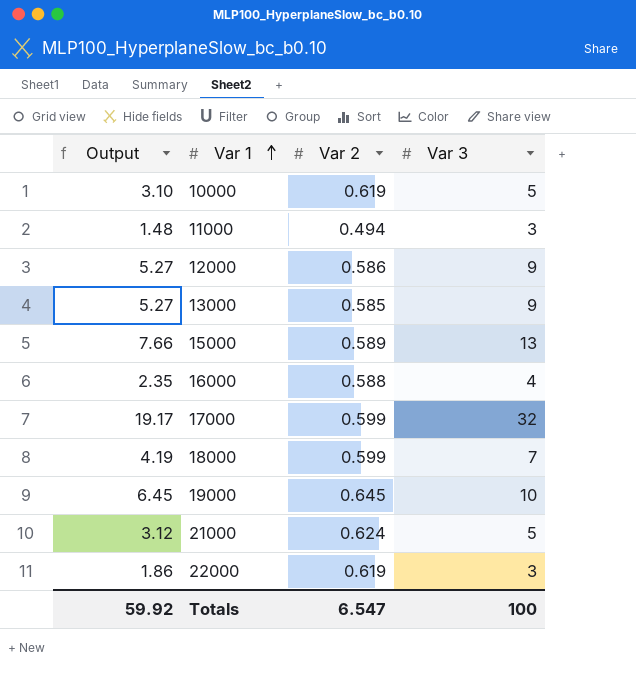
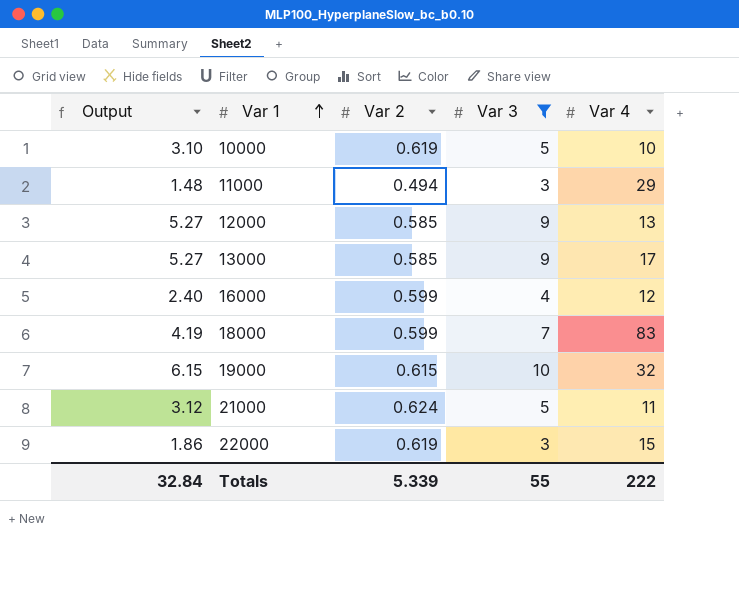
filter: none -> Var 3 <= 10
column Var 4 | position: none -> 5
12000 | Var 2: 0.586 -> 0.585
16000 | Output: 2.35 -> 2.40
16000 | Var 2: 0.588 -> 0.599
19000 | Output: 6.45 -> 6.15
19000 | Var 2: 0.645 -> 0.615
Totals | Output: 59.92 -> 32.84
Totals | Var 2: 6.547 -> 5.339
Totals | Var 3: 100 -> 55

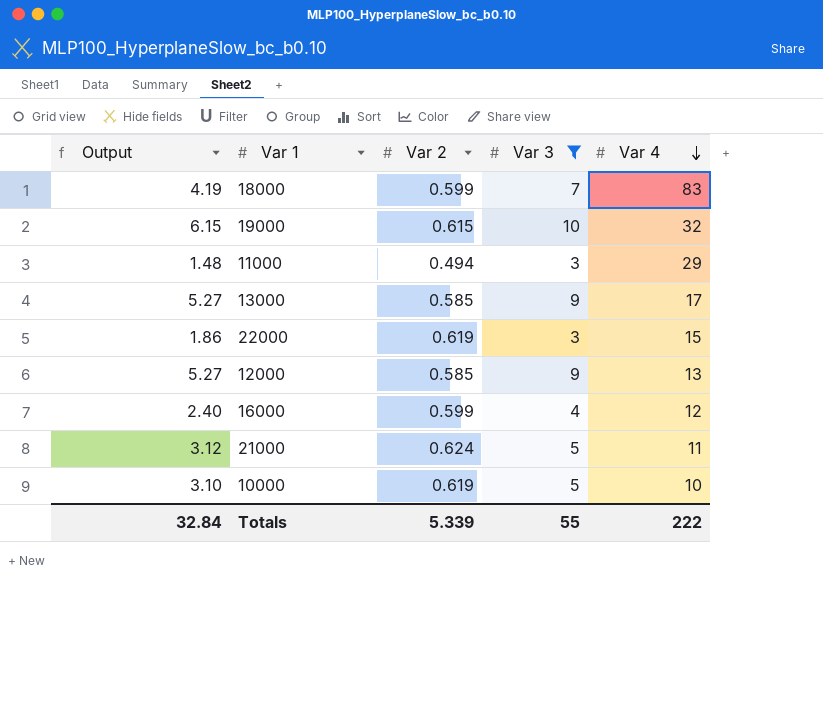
row order: Var 1 ascending -> Var 4 descending

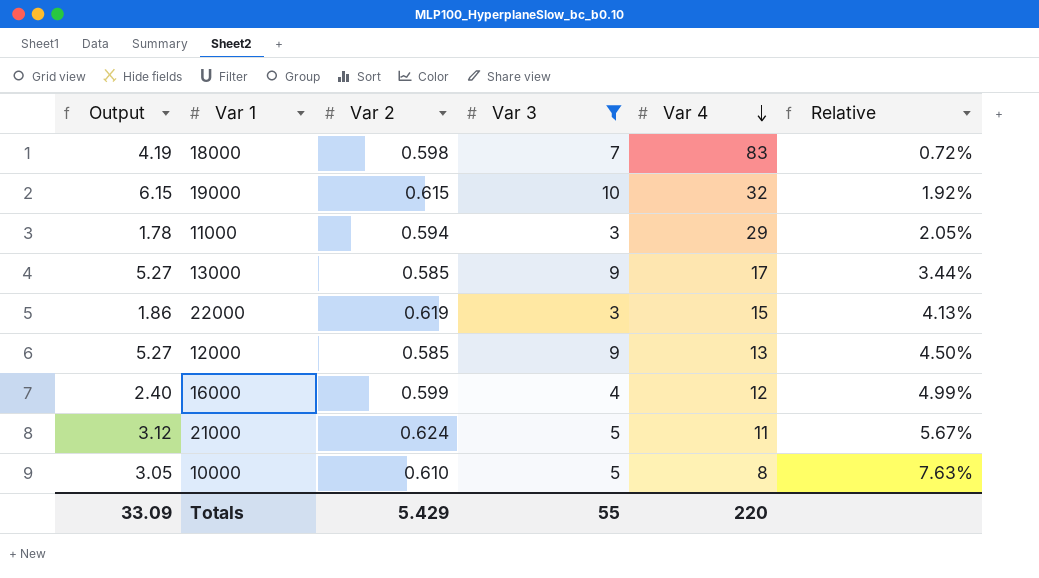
column Relative | formula: none -> [Var 2] / [Var 4]
18000 | Var 2: 0.599 -> 0.598
11000 | Output: 1.48 -> 1.78
11000 | Var 2: 0.494 -> 0.594
10000 | Output: 3.10 -> 3.05
10000 | Var 2: 0.619 -> 0.610
10000 | Var 4: 10 -> 8
Totals | Output: 32.84 -> 33.09
Totals | Var 2: 5.339 -> 5.429
Totals | Var 4: 222 -> 220

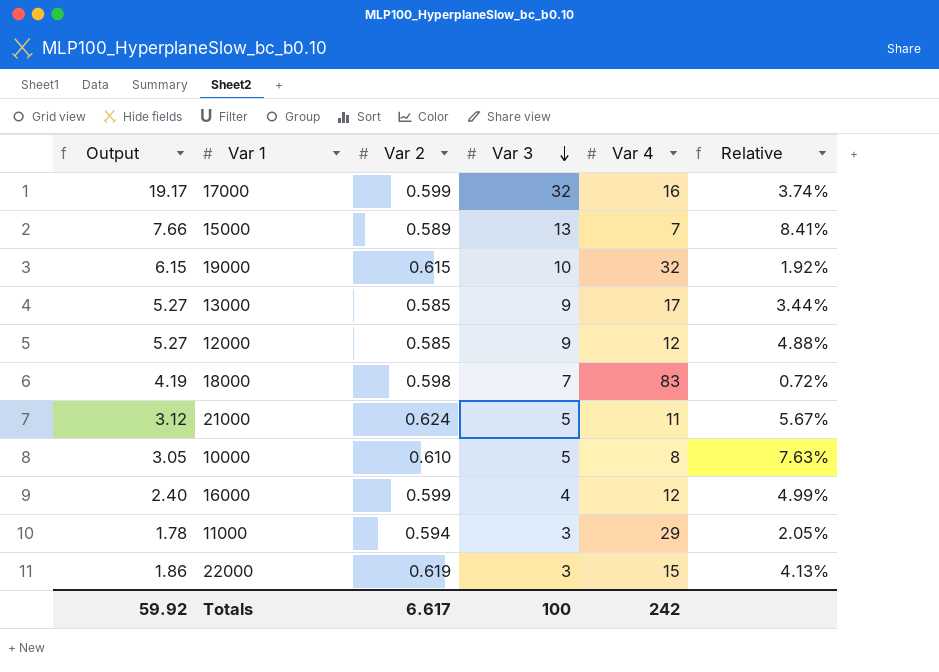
filter: Var 3 <= 10 -> none
row order: Var 4 descending -> Var 3 descending
12000 | Var 4: 13 -> 12
12000 | Relative: 4.50% -> 4.88%
Totals | Output: 33.09 -> 59.92
Totals | Var 2: 5.429 -> 6.617
Totals | Var 3: 55 -> 100
Totals | Var 4: 220 -> 242

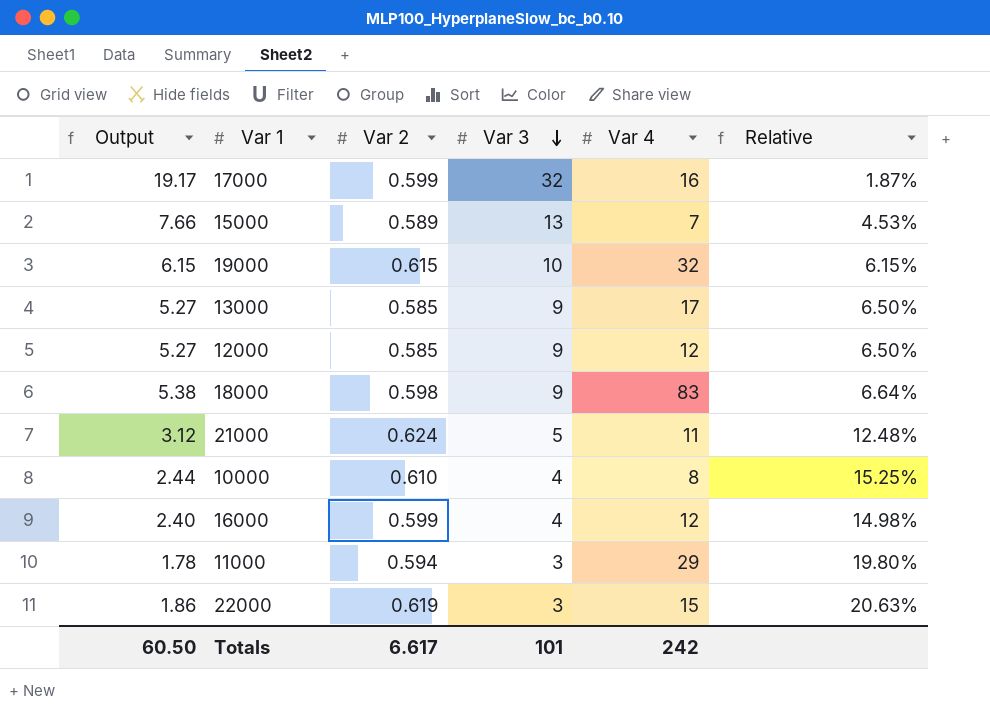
column Relative | formula: [Var 2] / [Var 4] -> [Var 2] / [Var 3]
18000 | Output: 4.19 -> 5.38
18000 | Var 3: 7 -> 9
10000 | Output: 3.05 -> 2.44
10000 | Var 3: 5 -> 4
Totals | Output: 59.92 -> 60.50
Totals | Var 3: 100 -> 101

